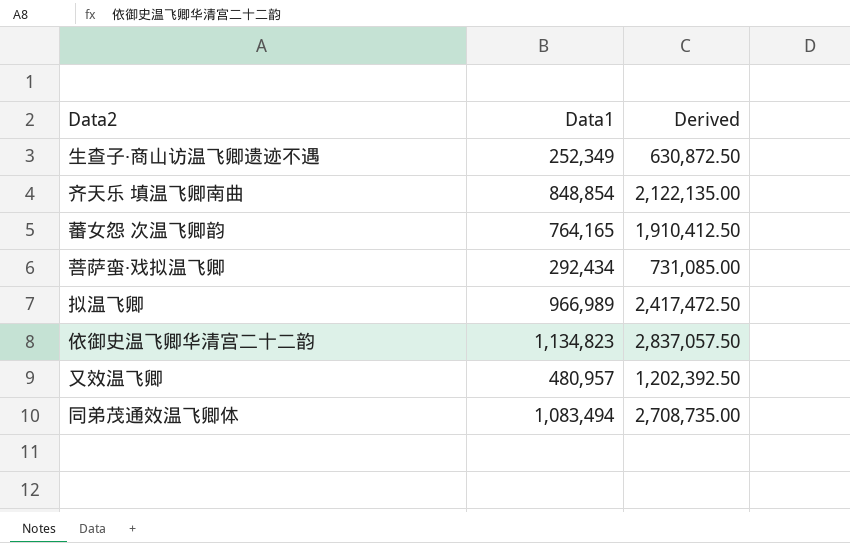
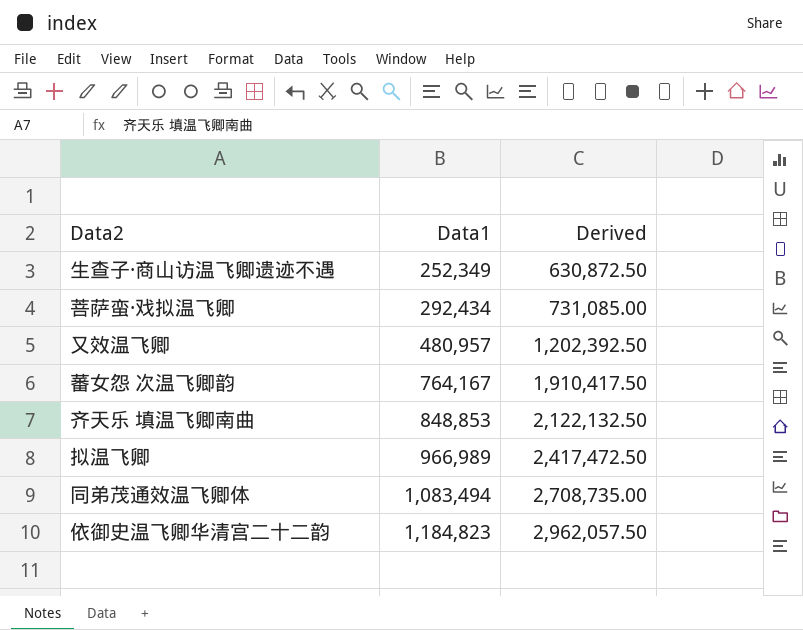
row order: none -> Data1 ascending
蕃女怨 次温飞卿韵 | Data1: 764,165 -> 764,167
蕃女怨 次温飞卿韵 | Derived: 1,910,412.50 -> 1,910,417.50
齐天乐 填温飞卿南曲 | Data1: 848,854 -> 848,853
齐天乐 填温飞卿南曲 | Derived: 2,122,135.00 -> 2,122,132.50
依御史温飞卿华清宫二十二韵 | Data1: 1,134,823 -> 1,184,823
依御史温飞卿华清宫二十二韵 | Derived: 2,837,057.50 -> 2,962,057.50

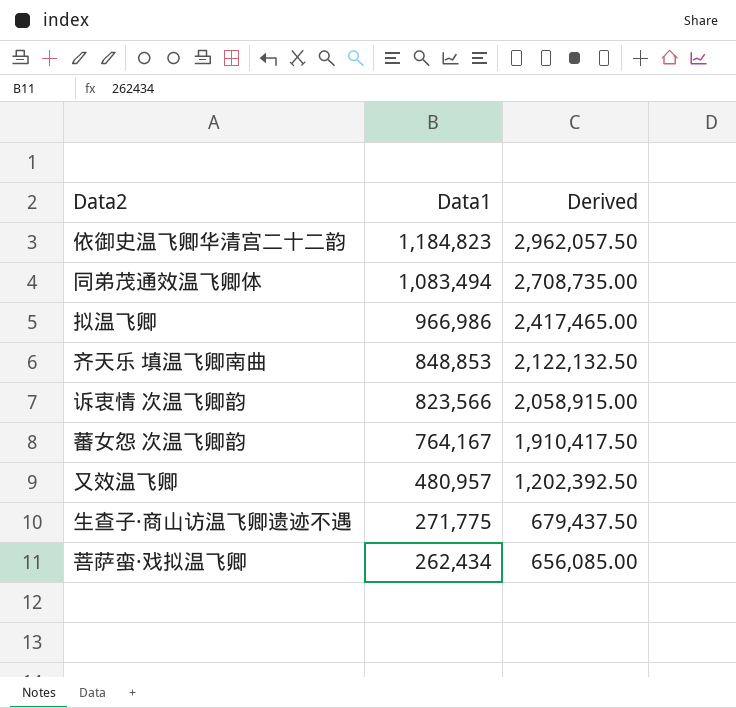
row order: Data1 ascending -> Data1 descending
拟温飞卿 | Data1: 966,989 -> 966,986
拟温飞卿 | Derived: 2,417,472.50 -> 2,417,465.00
row 诉衷情 次温飞卿韵: none -> 823,566 | 2,058,915.00
生查子·商山访温飞卿遗迹不遇 | Data1: 252,349 -> 271,775
生查子·商山访温飞卿遗迹不遇 | Derived: 630,872.50 -> 679,437.50
菩萨蛮·戏拟温飞卿 | Data1: 292,434 -> 262,434
菩萨蛮·戏拟温飞卿 | Derived: 731,085.00 -> 656,085.00

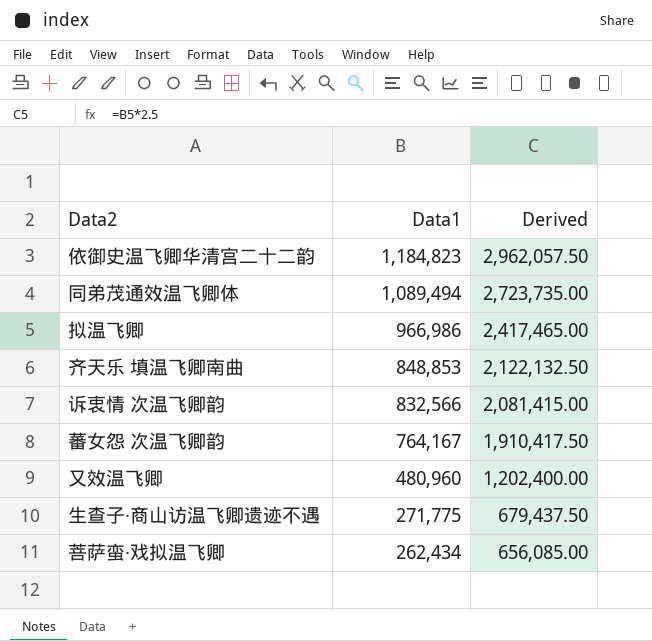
同弟茂通效温飞卿体 | Data1: 1,083,494 -> 1,089,494
同弟茂通效温飞卿体 | Derived: 2,708,735.00 -> 2,723,735.00
诉衷情 次温飞卿韵 | Data1: 823,566 -> 832,566
诉衷情 次温飞卿韵 | Derived: 2,058,915.00 -> 2,081,415.00
又效温飞卿 | Data1: 480,957 -> 480,960
又效温飞卿 | Derived: 1,202,392.50 -> 1,202,400.00

